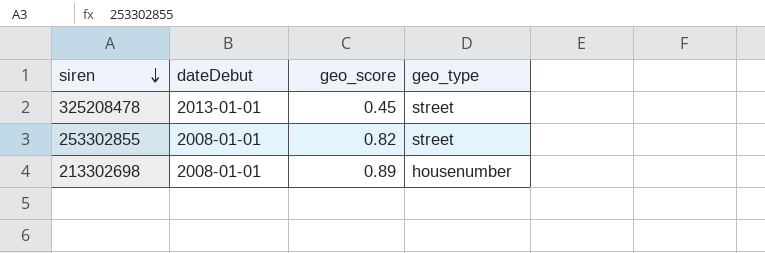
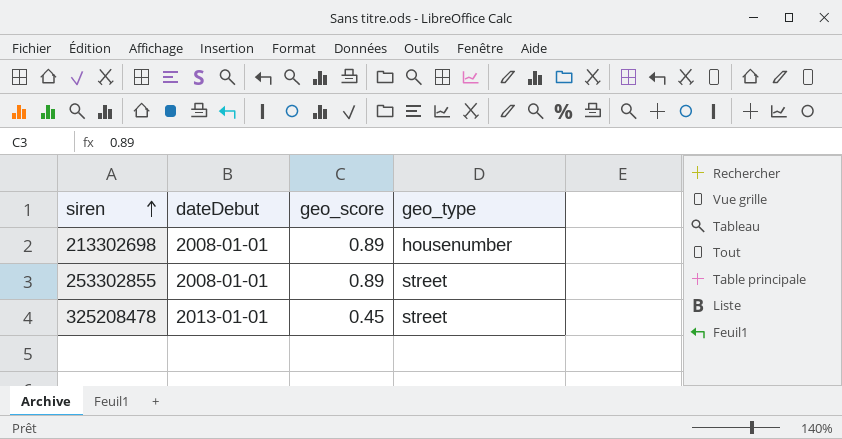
row order: siren descending -> siren ascending
253302855 | geo_score: 0.82 -> 0.89

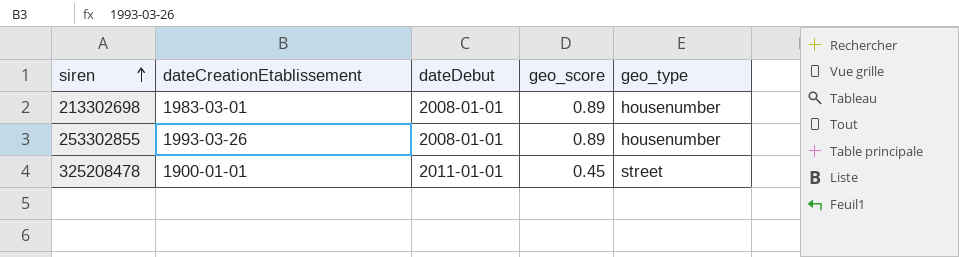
column dateCreationEtablissement | position: none -> 2
253302855 | geo_type: street -> housenumber
325208478 | dateDebut: 2013-01-01 -> 2011-01-01

